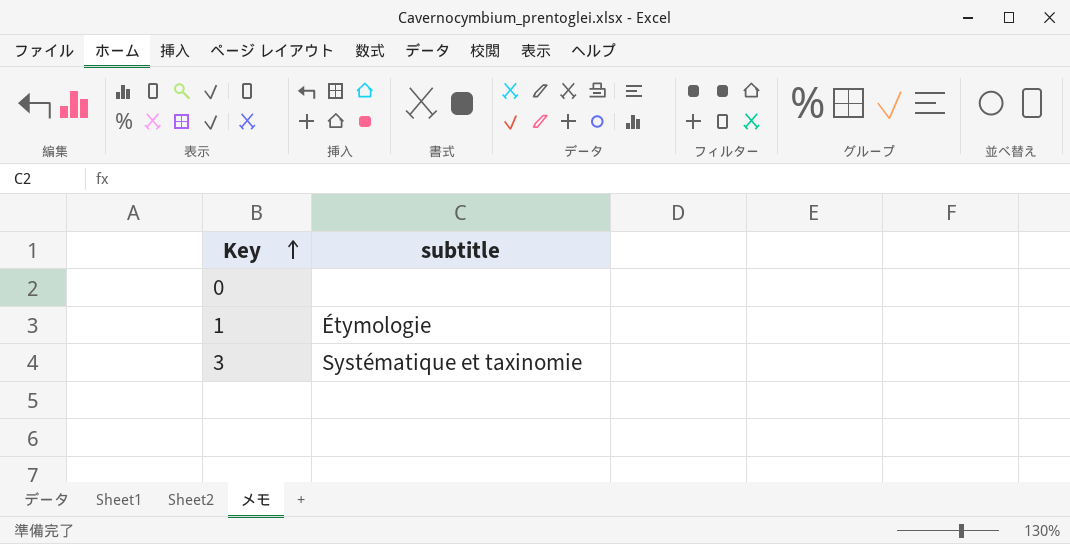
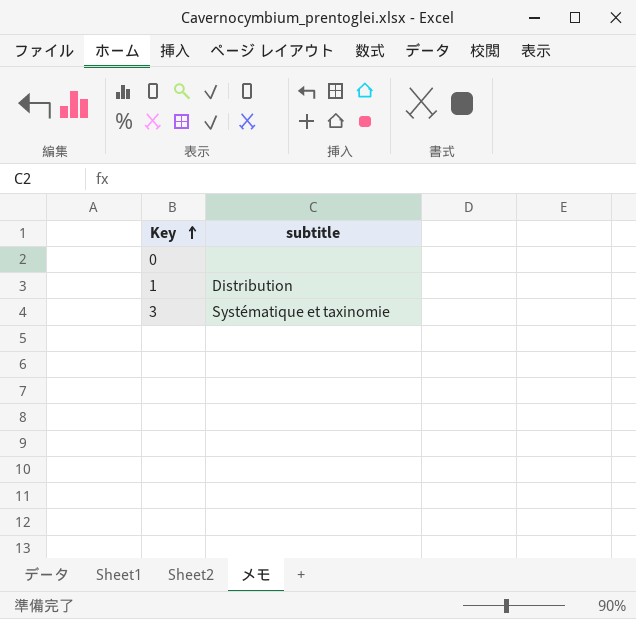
1 | subtitle: Étymologie -> Distribution

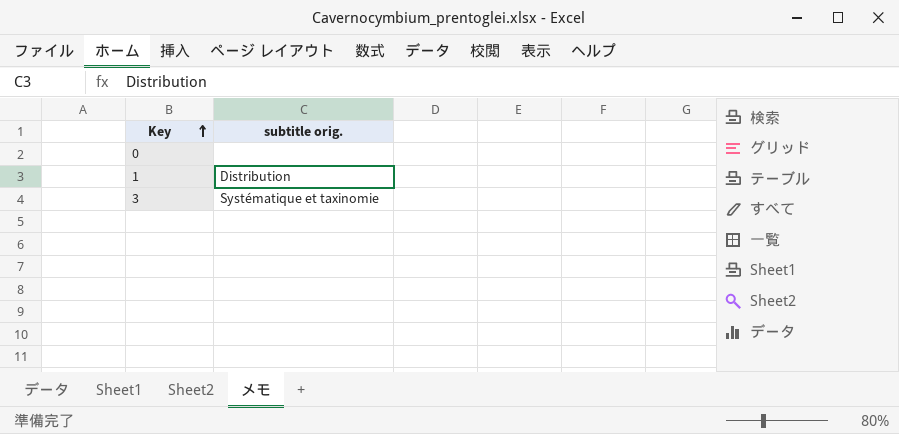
column name: subtitle -> subtitle orig.

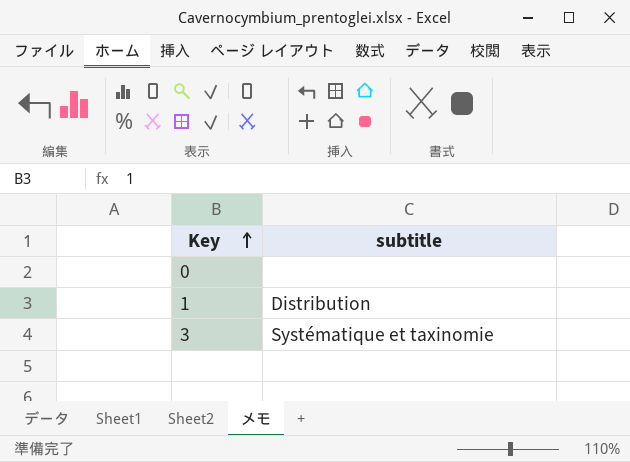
column name: subtitle orig. -> subtitle

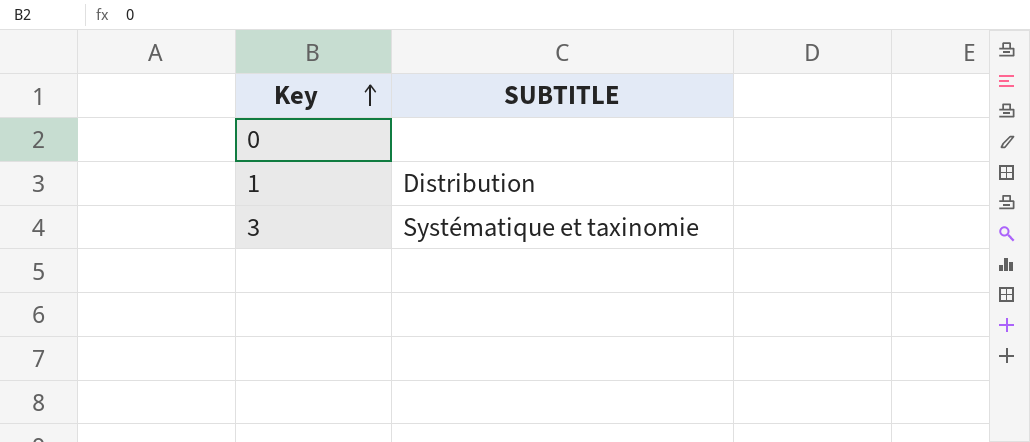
column name: subtitle -> SUBTITLE

